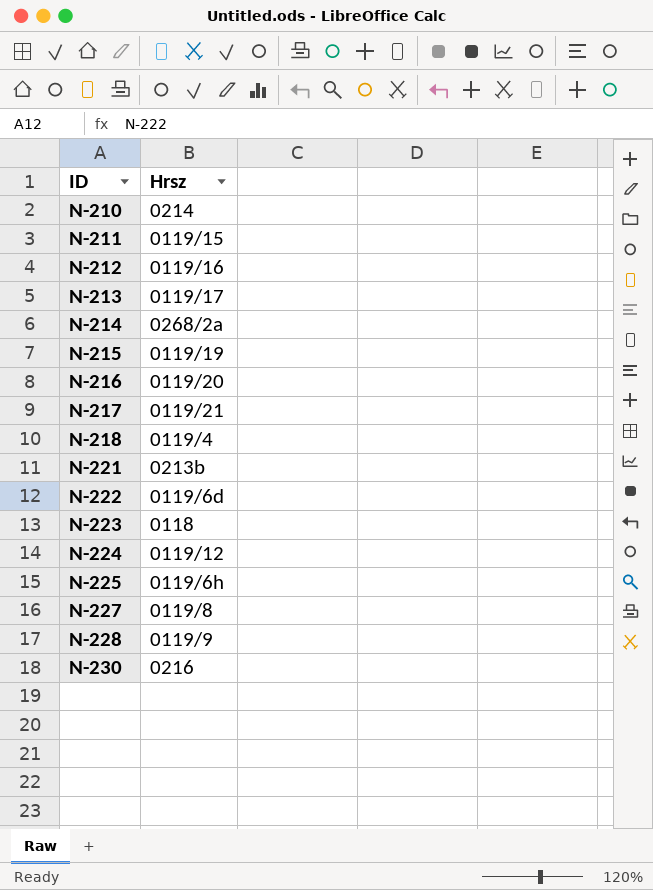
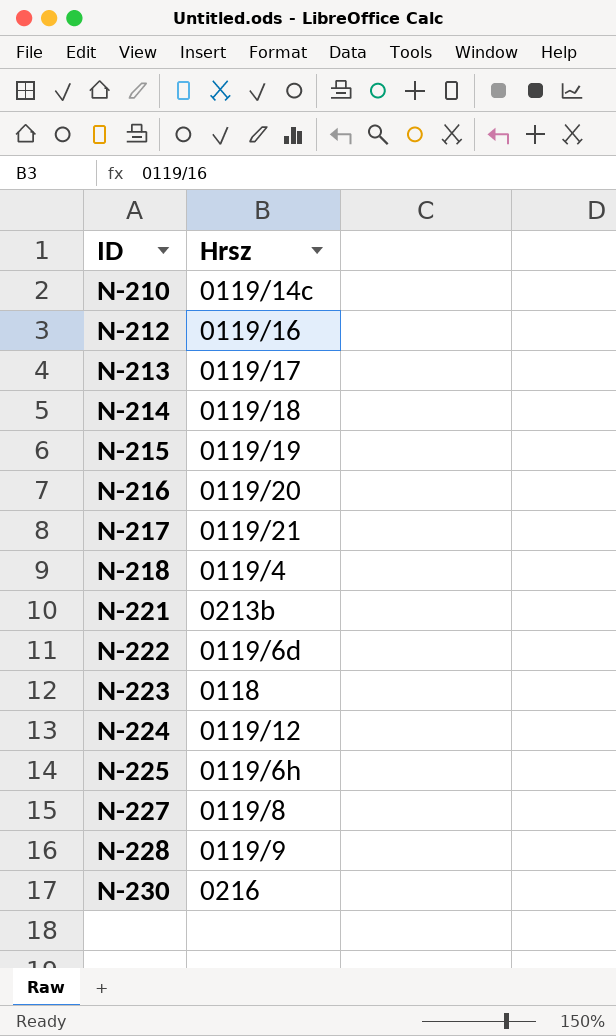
row N-211: 0119/15 -> none
N-210 | Hrsz: 0214 -> 0119/14c
N-214 | Hrsz: 0268/2a -> 0119/18

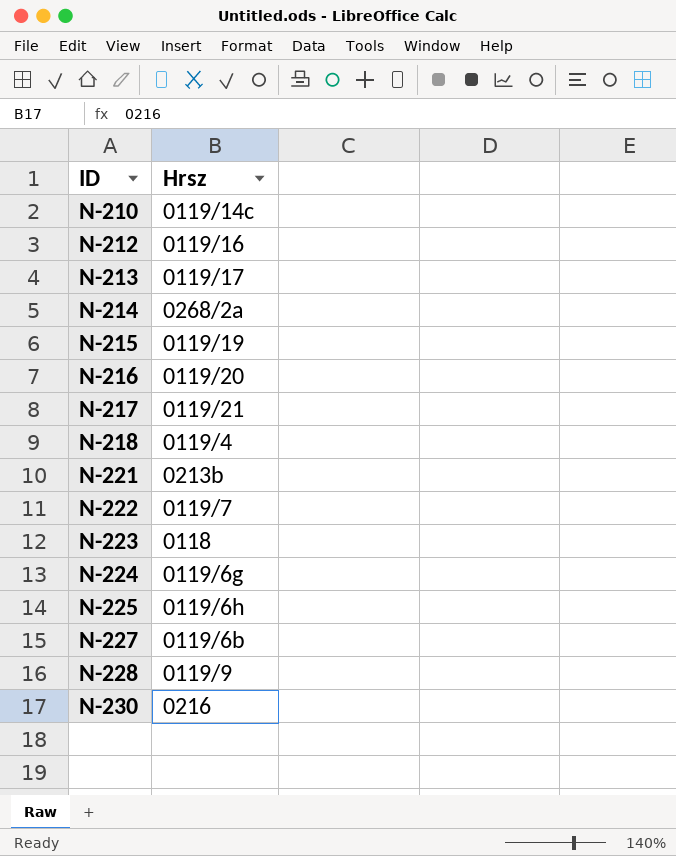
N-214 | Hrsz: 0119/18 -> 0268/2a
N-222 | Hrsz: 0119/6d -> 0119/7
N-224 | Hrsz: 0119/12 -> 0119/6g
N-227 | Hrsz: 0119/8 -> 0119/6b

